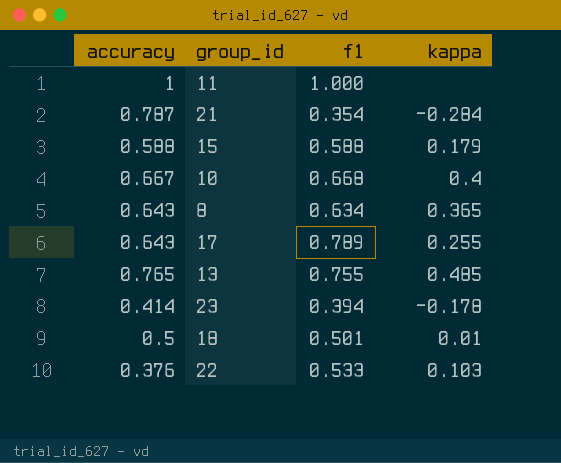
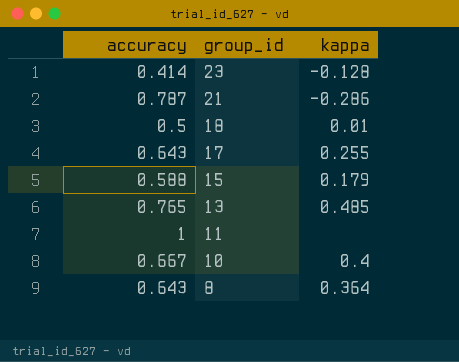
row order: none -> group_id descending
column f1 | position: 3 -> none
row 22: 0.376 | 0.533 | 0.103 -> none
23 | kappa: -0.178 -> -0.128
21 | kappa: -0.284 -> -0.286
8 | kappa: 0.365 -> 0.364

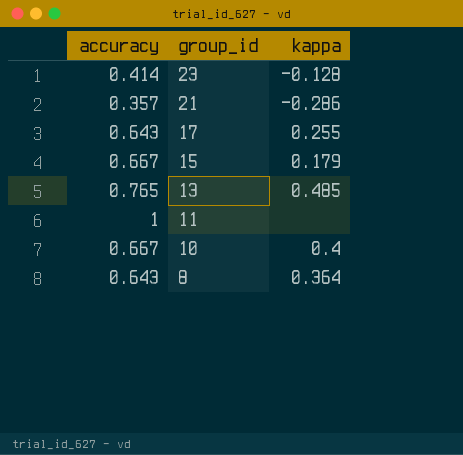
row 18: 0.5 | 0.01 -> none
21 | accuracy: 0.787 -> 0.357
15 | accuracy: 0.588 -> 0.667

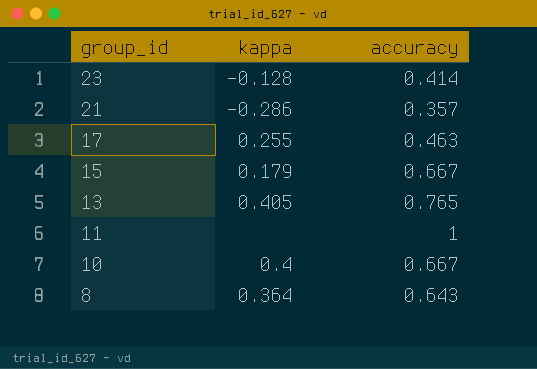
column accuracy | position: 1 -> 3
17 | accuracy: 0.643 -> 0.463
13 | kappa: 0.485 -> 0.405

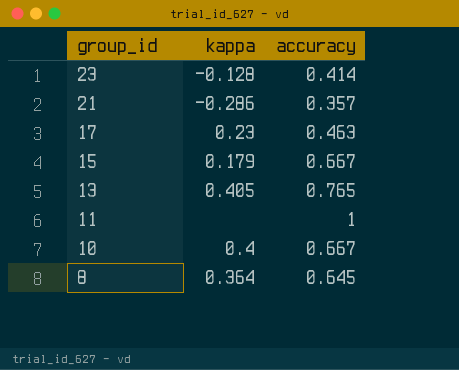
17 | kappa: 0.255 -> 0.23
8 | accuracy: 0.643 -> 0.645

